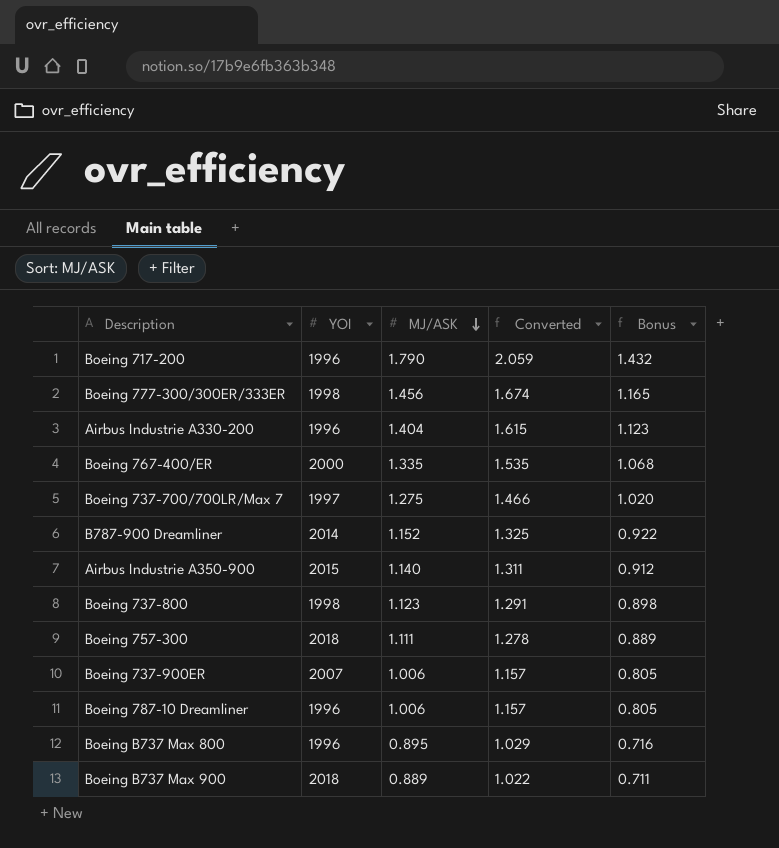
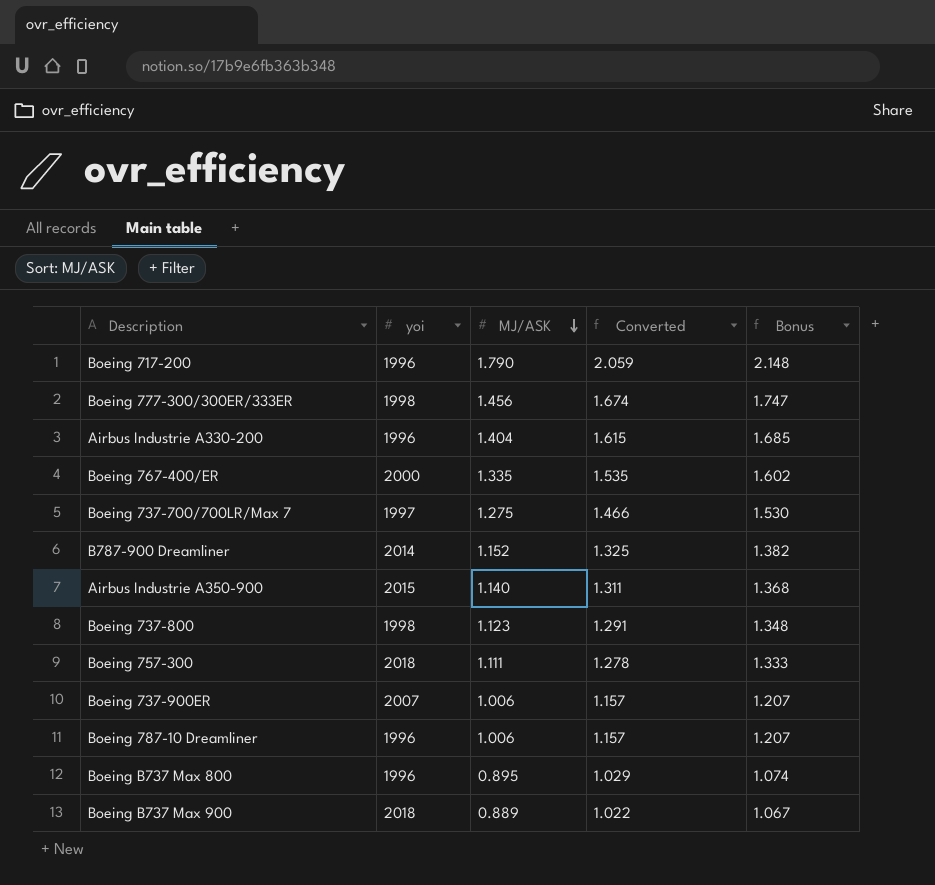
column name: YOI -> yoi
column Bonus | formula: [MJ/ASK] * 0.8 -> [MJ/ASK] * 1.2

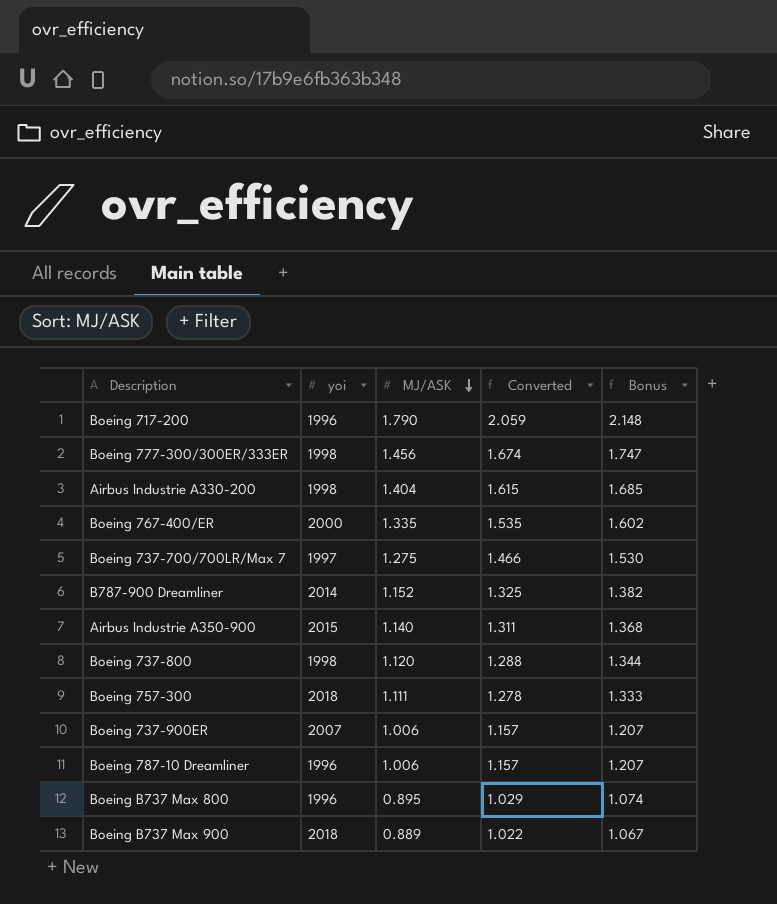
Airbus Industrie A330-200 | yoi: 1996 -> 1998
Boeing 737-800 | MJ/ASK: 1.123 -> 1.120
Boeing 737-800 | Converted: 1.291 -> 1.288
Boeing 737-800 | Bonus: 1.348 -> 1.344

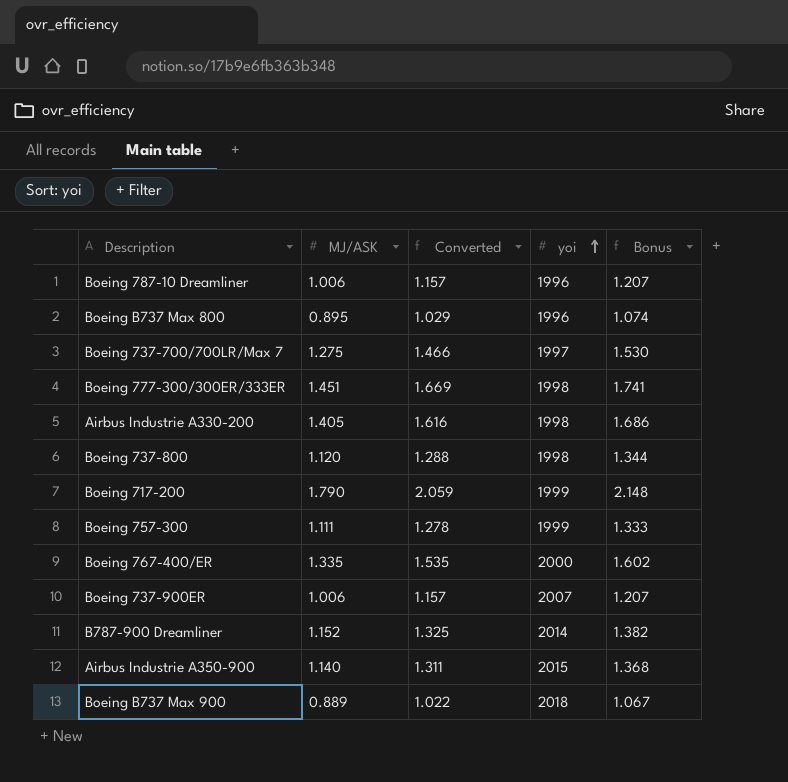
row order: MJ/ASK descending -> yoi ascending
column yoi | position: 2 -> 4
Boeing 777-300/300ER/333ER | MJ/ASK: 1.456 -> 1.451
Boeing 777-300/300ER/333ER | Converted: 1.674 -> 1.669
Boeing 777-300/300ER/333ER | Bonus: 1.747 -> 1.741
Airbus Industrie A330-200 | MJ/ASK: 1.404 -> 1.405
Airbus Industrie A330-200 | Converted: 1.615 -> 1.616
Airbus Industrie A330-200 | Bonus: 1.685 -> 1.686
Boeing 717-200 | yoi: 1996 -> 1999
Boeing 757-300 | yoi: 2018 -> 1999

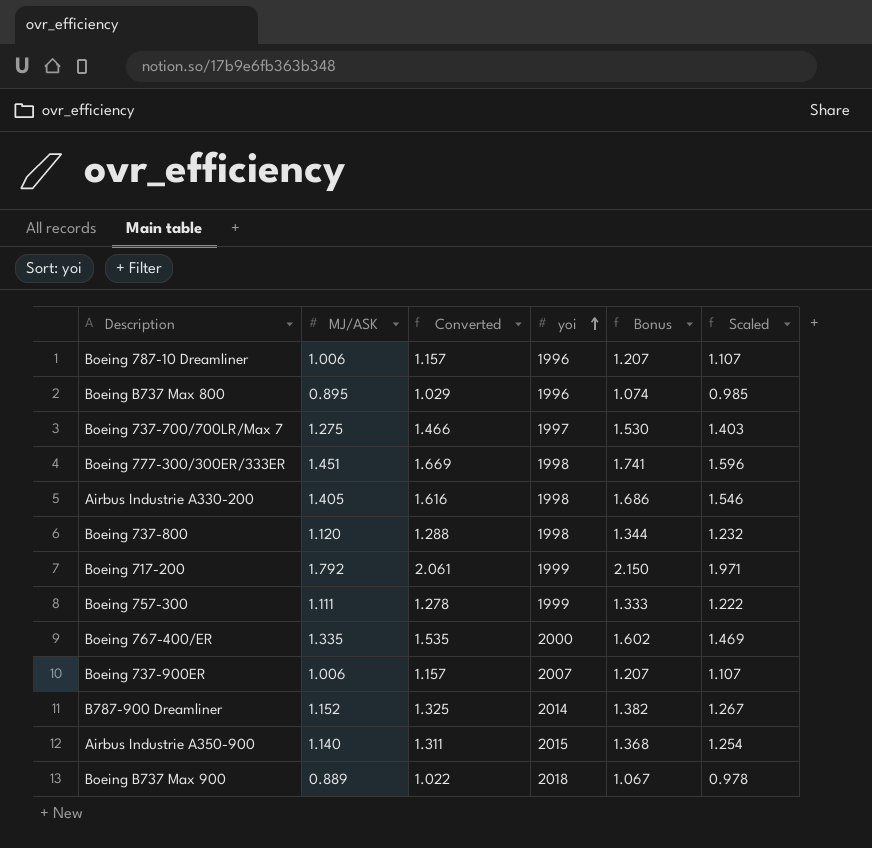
column Scaled | formula: none -> [MJ/ASK] * 1.1
Boeing 717-200 | MJ/ASK: 1.790 -> 1.792
Boeing 717-200 | Converted: 2.059 -> 2.061
Boeing 717-200 | Bonus: 2.148 -> 2.150

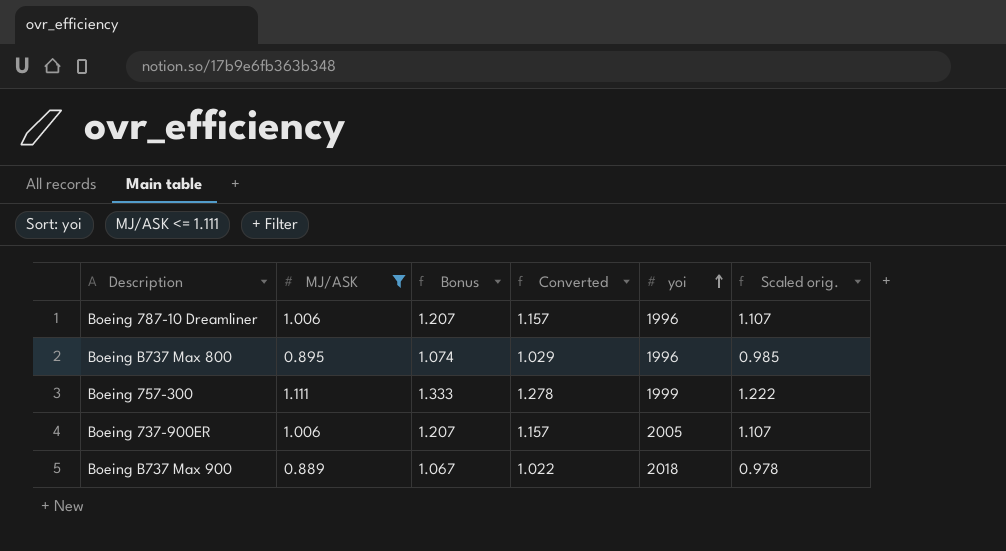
filter: none -> MJ/ASK <= 1.111
column Bonus | position: 5 -> 3
column name: Scaled -> Scaled orig.
Boeing 737-900ER | yoi: 2007 -> 2005

